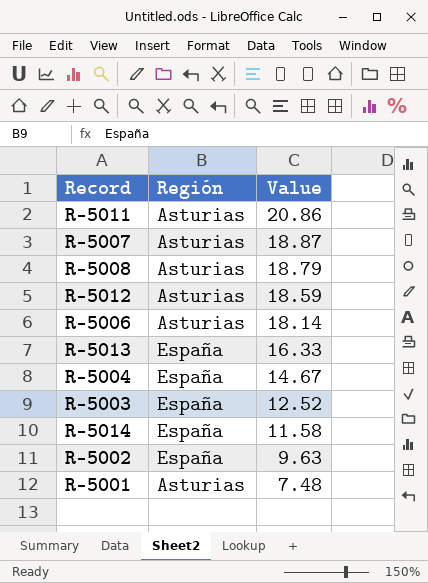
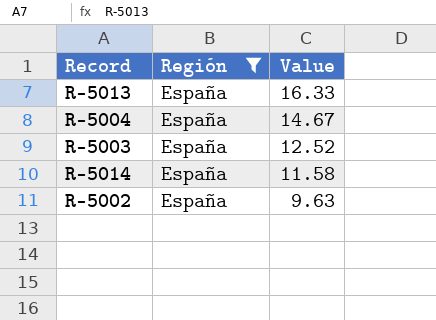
filter: none -> Región = España

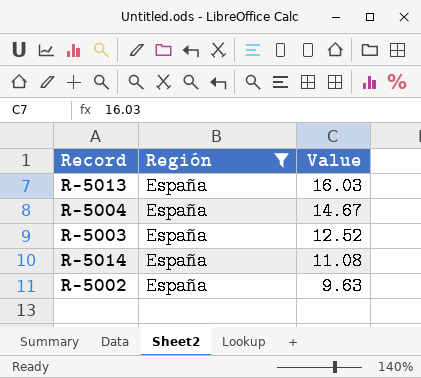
R-5013 | Value: 16.33 -> 16.03
R-5014 | Value: 11.58 -> 11.08

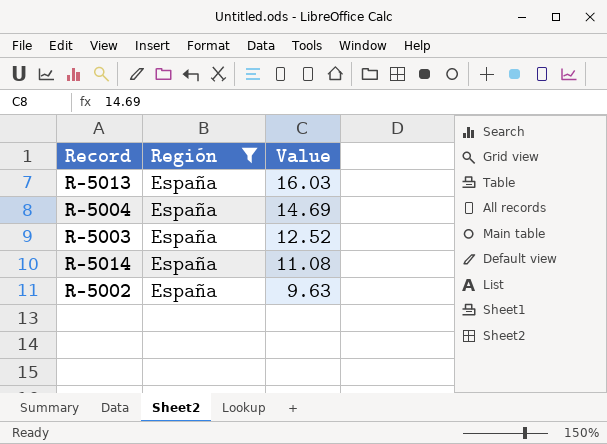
R-5004 | Value: 14.67 -> 14.69

